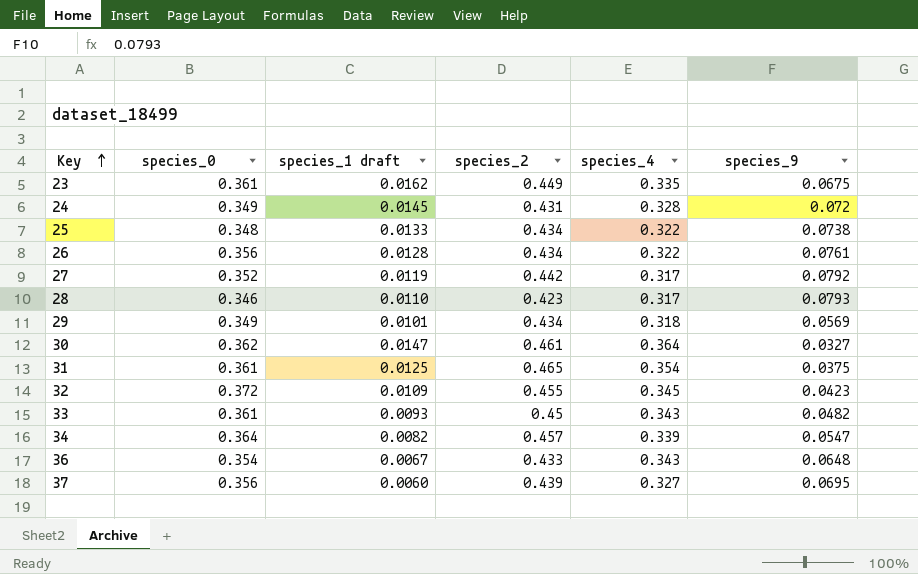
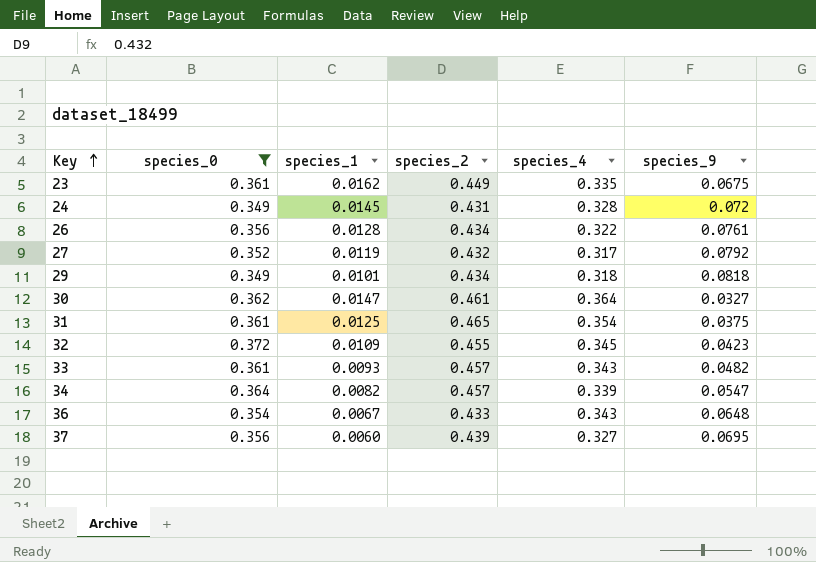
filter: none -> species_0 >= 0.349
column name: species_1 draft -> species_1
27 | species_2: 0.442 -> 0.432
29 | species_9: 0.0569 -> 0.0818
33 | species_2: 0.45 -> 0.457

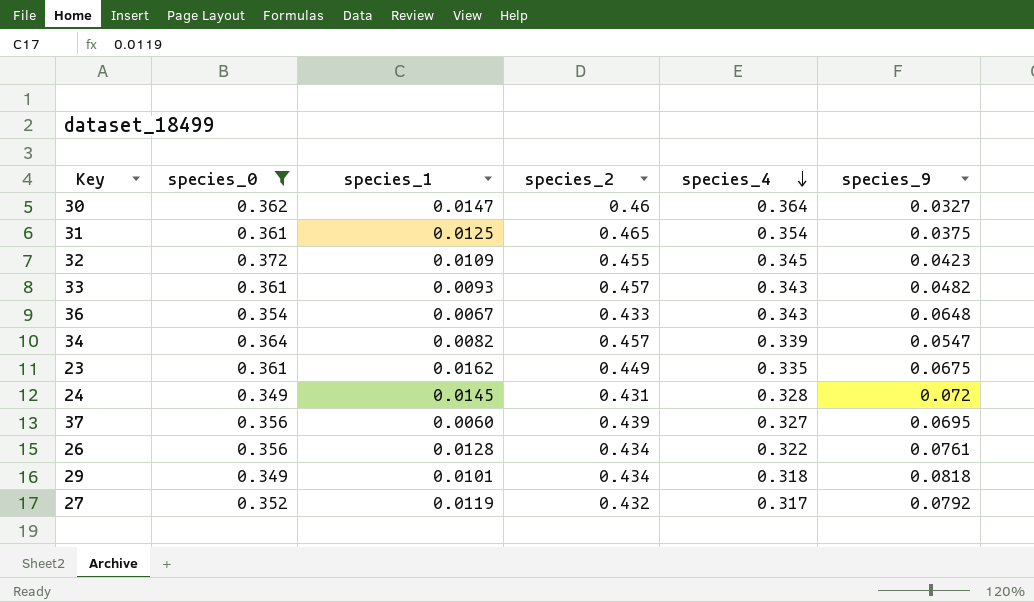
row order: Key ascending -> species_4 descending
30 | species_2: 0.461 -> 0.46

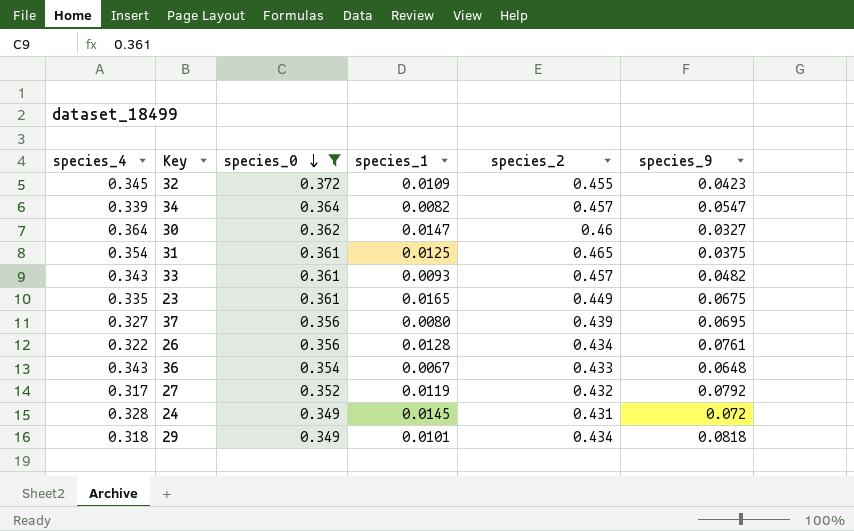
row order: species_4 descending -> species_0 descending
column species_4 | position: 5 -> 1
23 | species_1: 0.0162 -> 0.0165
37 | species_1: 0.0060 -> 0.0080

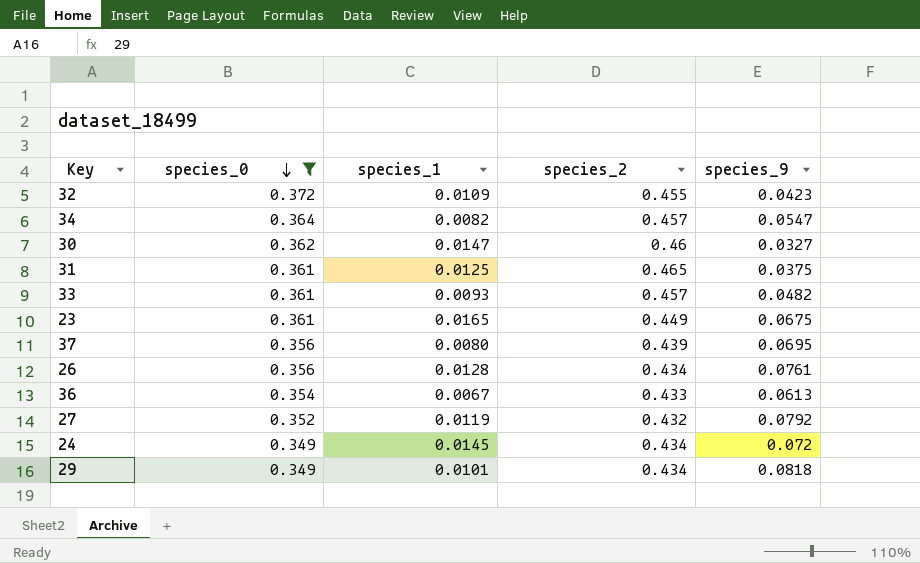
column species_4 | position: 1 -> none
36 | species_9: 0.0648 -> 0.0613
24 | species_2: 0.431 -> 0.434

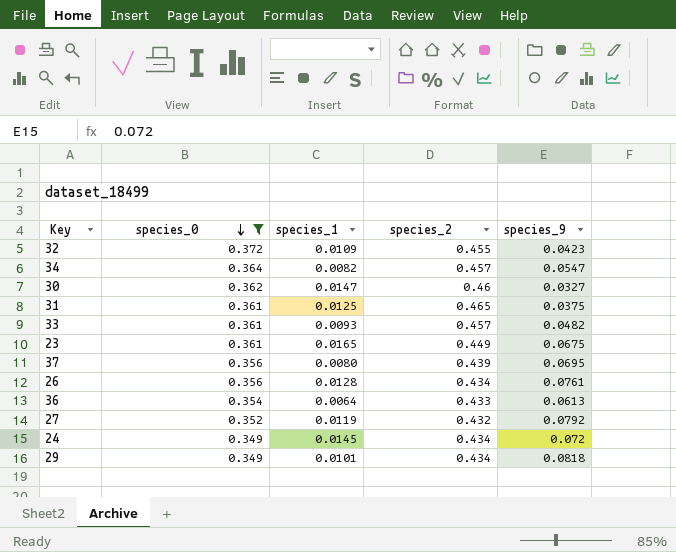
36 | species_1: 0.0067 -> 0.0064

